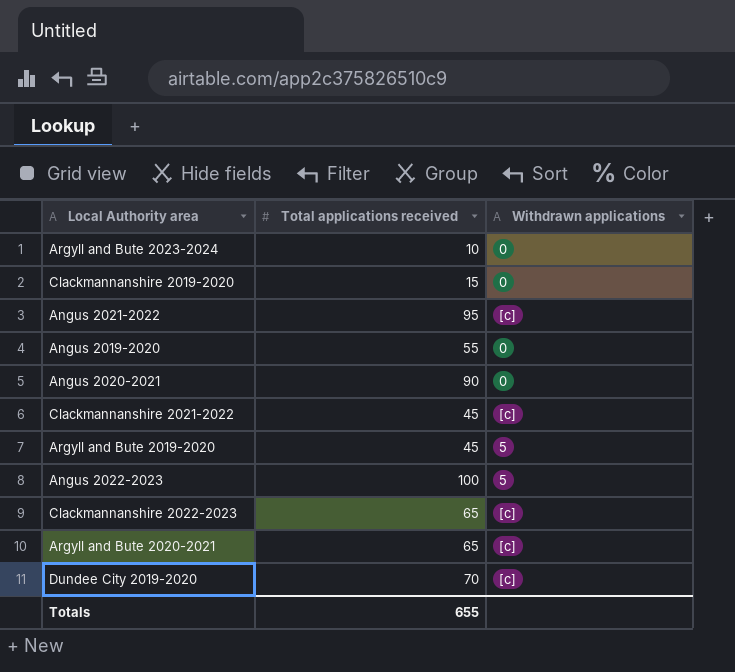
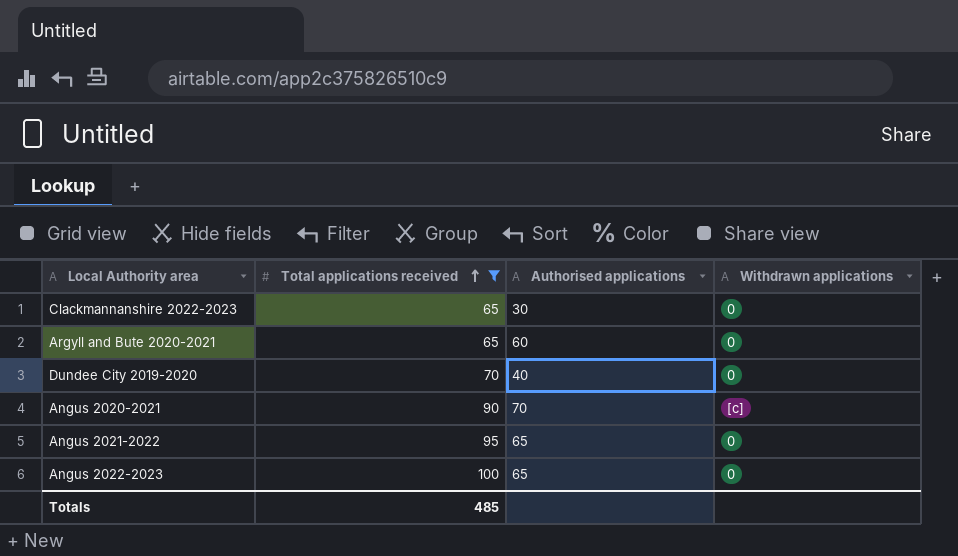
filter: none -> Total applications received >= 65
row order: none -> Total applications received ascending
column Authorised applications | position: none -> 3
Clackmannanshire 2022-2023 | Withdrawn applications: [c] -> 0
Argyll and Bute 2020-2021 | Withdrawn applications: [c] -> 0
Dundee City 2019-2020 | Withdrawn applications: [c] -> 0
Angus 2020-2021 | Withdrawn applications: 0 -> [c]
Angus 2021-2022 | Withdrawn applications: [c] -> 0
Angus 2022-2023 | Withdrawn applications: 5 -> 0
Totals | Total applications received: 655 -> 485

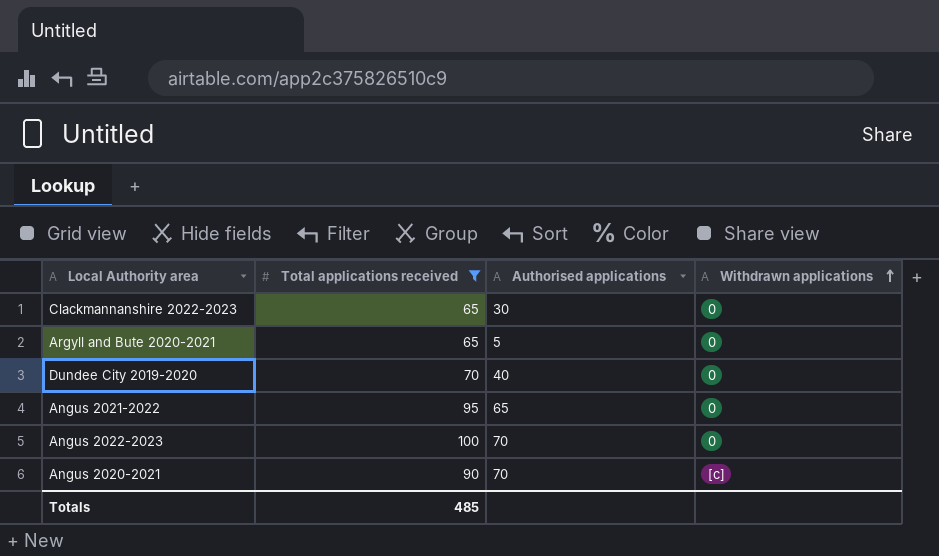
row order: Total applications received ascending -> Withdrawn applications ascending
Argyll and Bute 2020-2021 | Authorised applications: 60 -> 5
Angus 2022-2023 | Authorised applications: 65 -> 70

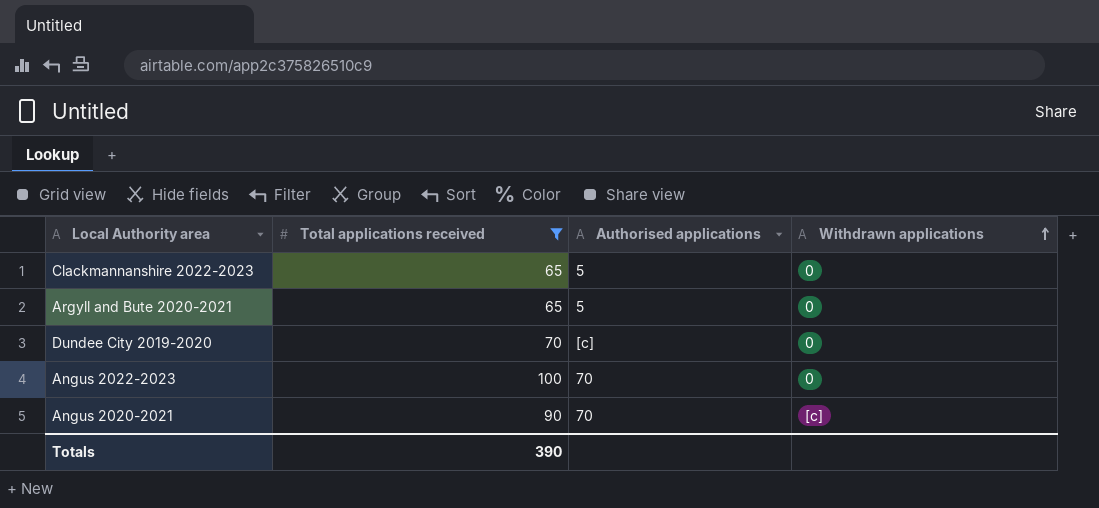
row Angus 2021-2022: 95 | 65 | 0 -> none
Clackmannanshire 2022-2023 | Authorised applications: 30 -> 5
Dundee City 2019-2020 | Authorised applications: 40 -> [c]
Totals | Total applications received: 485 -> 390

